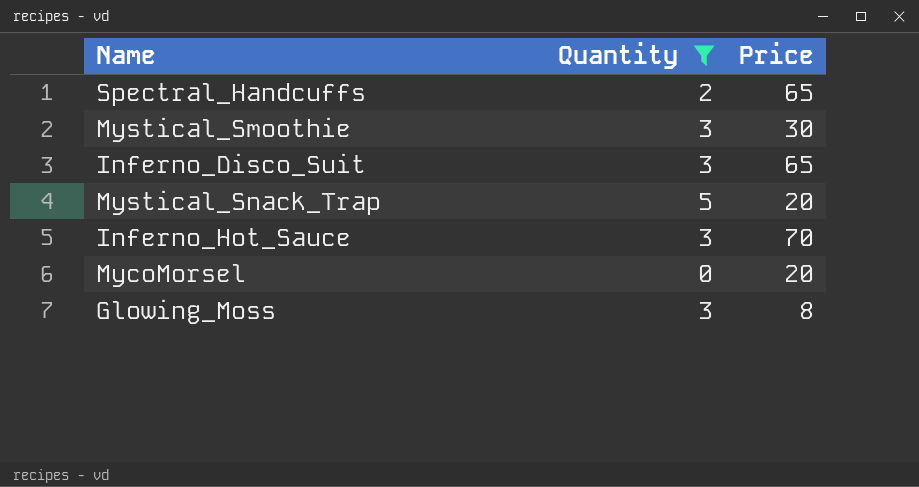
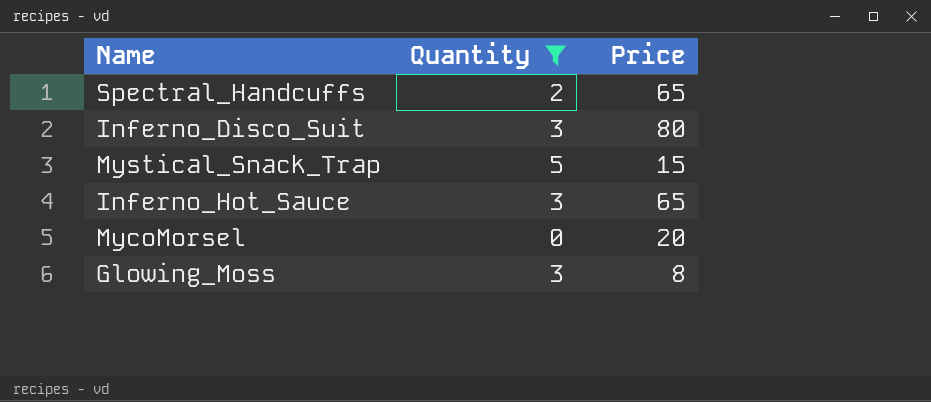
row Mystical_Smoothie: 3 | 30 -> none
Inferno_Disco_Suit | Price: 65 -> 80
Mystical_Snack_Trap | Price: 20 -> 15
Inferno_Hot_Sauce | Price: 70 -> 65

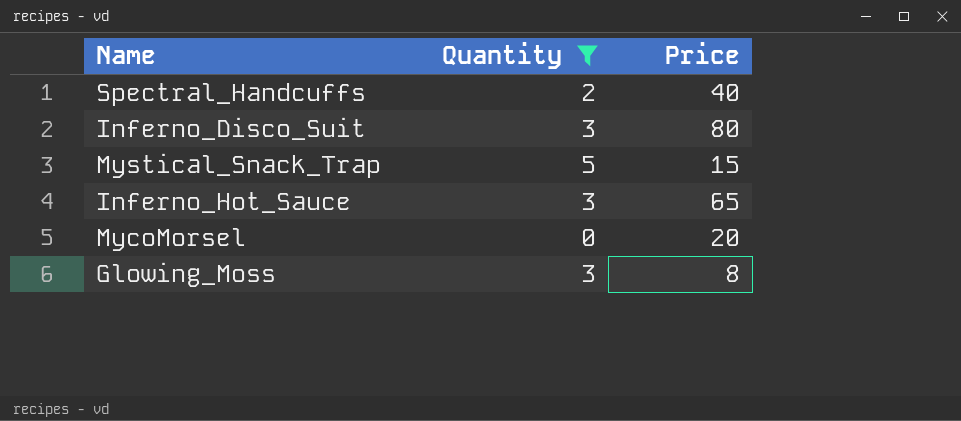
Spectral_Handcuffs | Price: 65 -> 40

